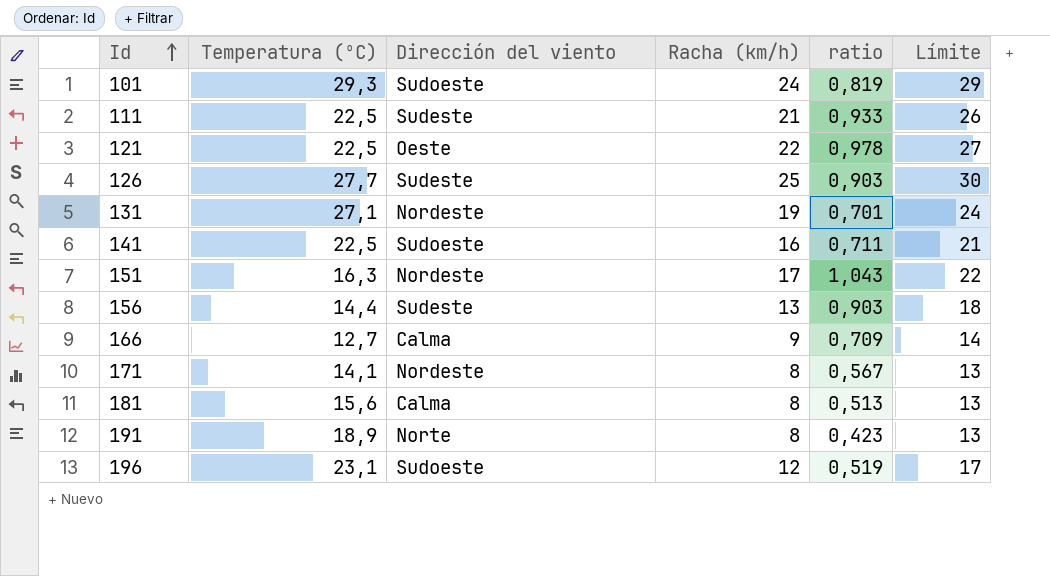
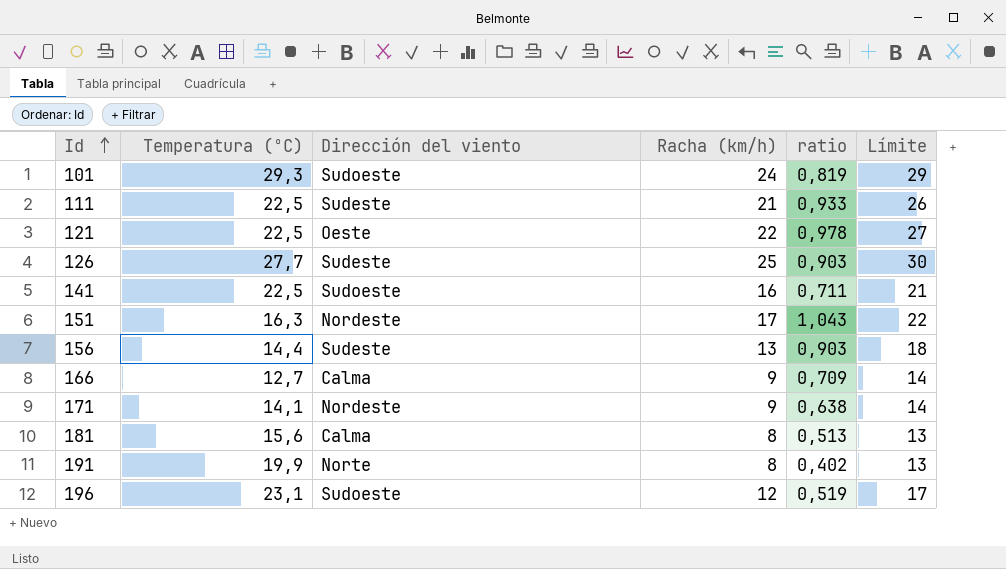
row 131: 27,1 | Nordeste | 19 | 0,701 | 24 -> none
171 | Racha (km/h): 8 -> 9
171 | ratio: 0,567 -> 0,638
171 | Límite: 13 -> 14
191 | Temperatura (ºC): 18,9 -> 19,9
191 | ratio: 0,423 -> 0,402

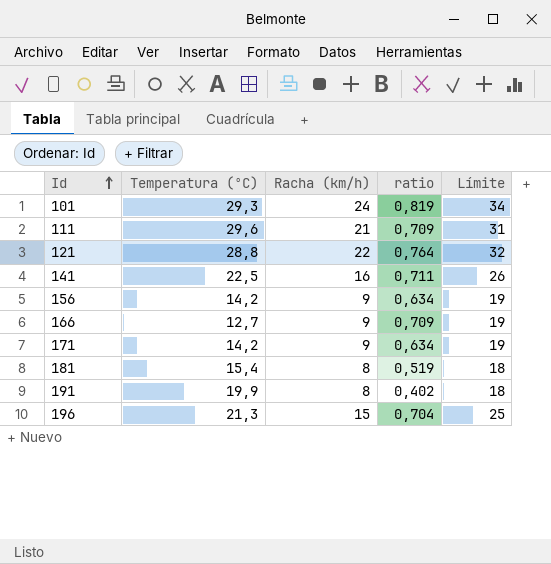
column Dirección del viento | position: 3 -> none
column Límite | formula: [Racha (km/h)] + 5 -> [Racha (km/h)] + 10
row 126: 27,7 | Sudeste | 25 | 0,903 | 30 -> none
row 151: 16,3 | Nordeste | 17 | 1,043 | 22 -> none
111 | Temperatura (ºC): 22,5 -> 29,6
111 | ratio: 0,933 -> 0,709
121 | Temperatura (ºC): 22,5 -> 28,8
121 | ratio: 0,978 -> 0,764
156 | Temperatura (ºC): 14,4 -> 14,2
156 | Racha (km/h): 13 -> 9
156 | ratio: 0,903 -> 0,634
171 | Temperatura (ºC): 14,1 -> 14,2
171 | ratio: 0,638 -> 0,634
181 | Temperatura (ºC): 15,6 -> 15,4
181 | ratio: 0,513 -> 0,519
196 | Temperatura (ºC): 23,1 -> 21,3
196 | Racha (km/h): 12 -> 15
196 | ratio: 0,519 -> 0,704

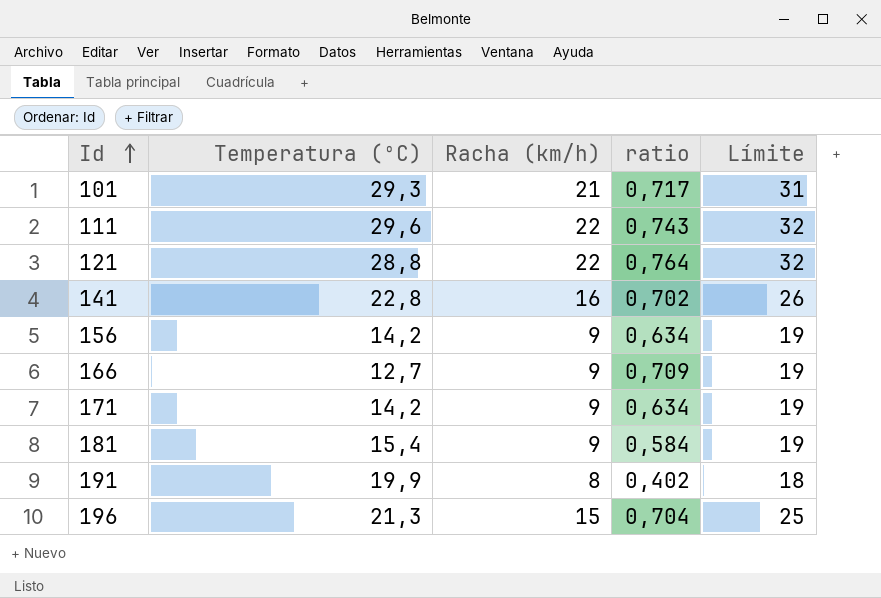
101 | Racha (km/h): 24 -> 21
101 | ratio: 0,819 -> 0,717
101 | Límite: 34 -> 31
111 | Racha (km/h): 21 -> 22
111 | ratio: 0,709 -> 0,743
111 | Límite: 31 -> 32
141 | Temperatura (ºC): 22,5 -> 22,8
141 | ratio: 0,711 -> 0,702
181 | Racha (km/h): 8 -> 9
181 | ratio: 0,519 -> 0,584
181 | Límite: 18 -> 19

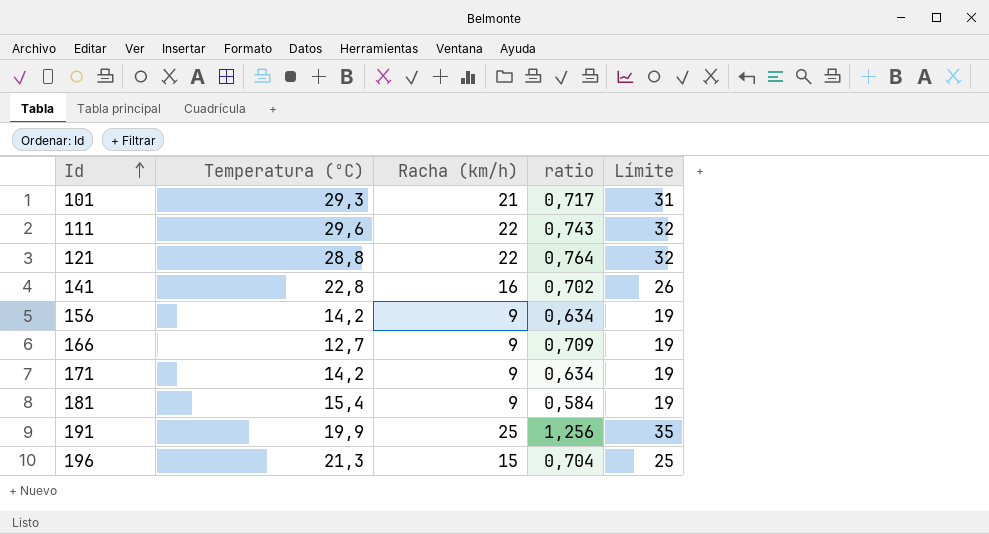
191 | Racha (km/h): 8 -> 25
191 | ratio: 0,402 -> 1,256
191 | Límite: 18 -> 35

